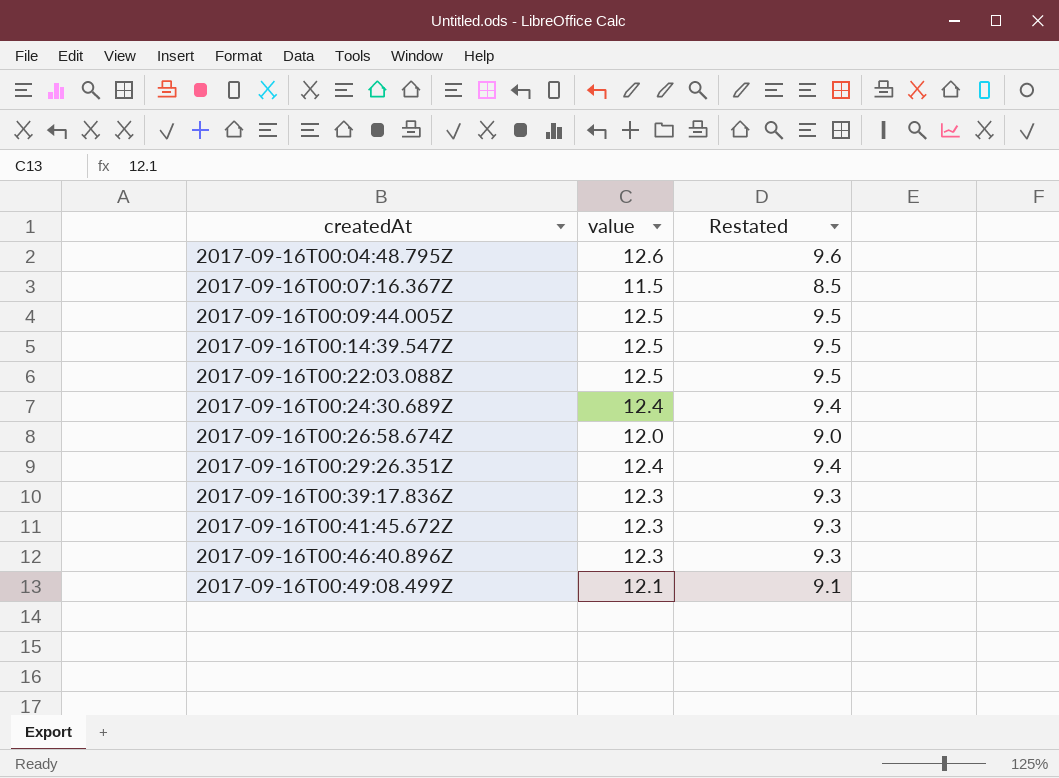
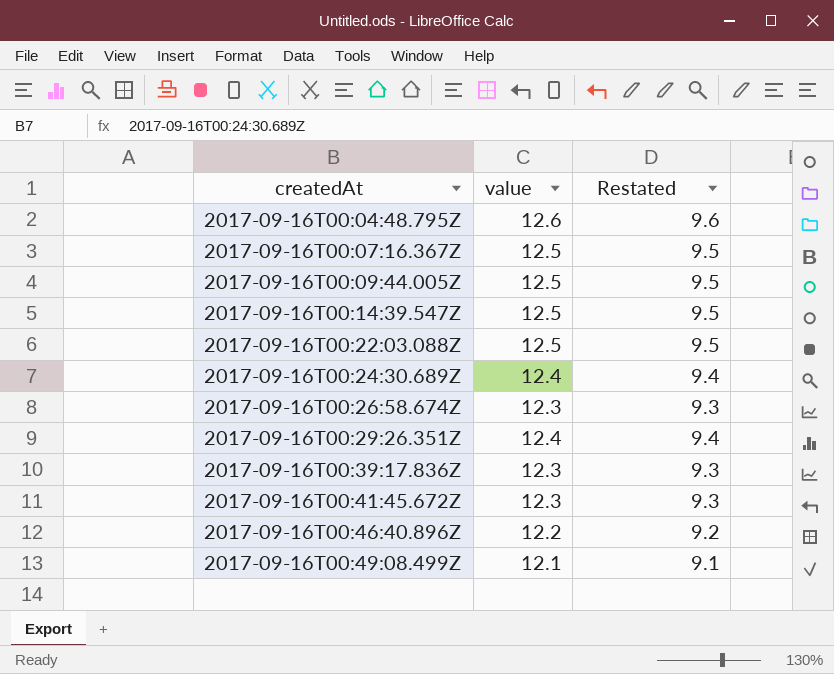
2017-09-16T00:07:16.367Z | value: 11.5 -> 12.5
2017-09-16T00:07:16.367Z | Restated: 8.5 -> 9.5
2017-09-16T00:26:58.674Z | value: 12.0 -> 12.3
2017-09-16T00:26:58.674Z | Restated: 9.0 -> 9.3
2017-09-16T00:46:40.896Z | value: 12.3 -> 12.2
2017-09-16T00:46:40.896Z | Restated: 9.3 -> 9.2

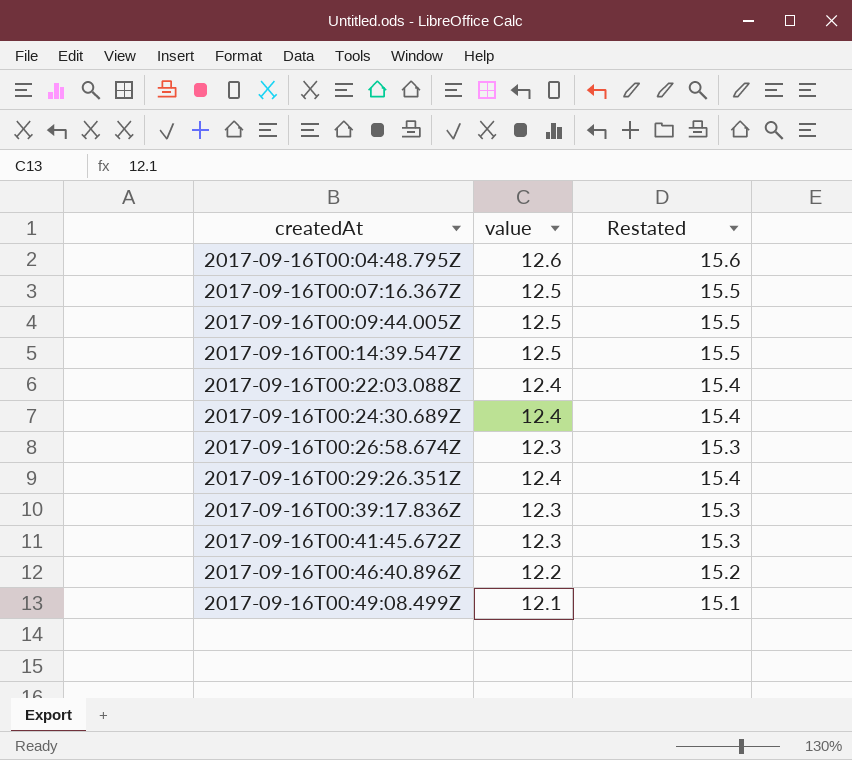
column Restated | formula: [value] - 3 -> [value] + 3
2017-09-16T00:22:03.088Z | value: 12.5 -> 12.4

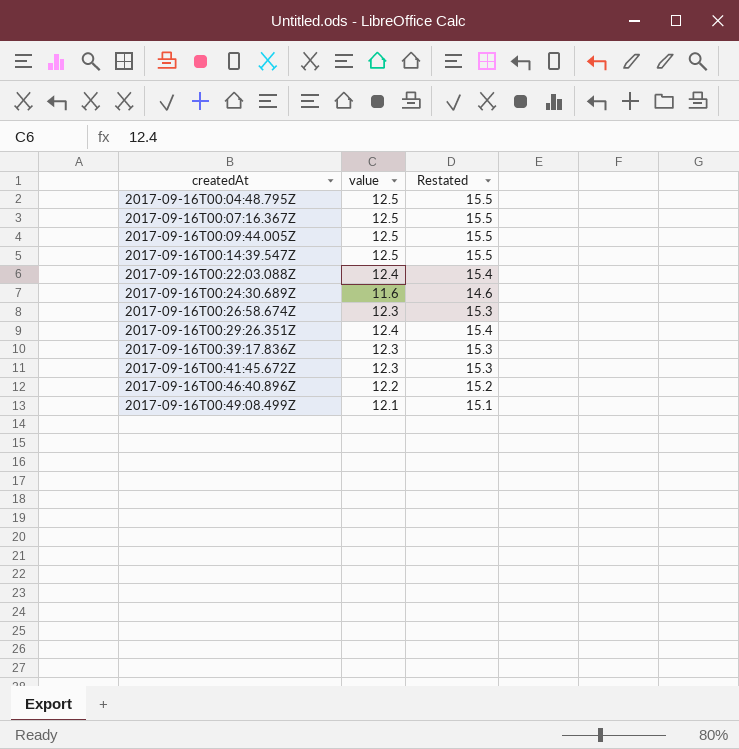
2017-09-16T00:04:48.795Z | value: 12.6 -> 12.5
2017-09-16T00:04:48.795Z | Restated: 15.6 -> 15.5
2017-09-16T00:24:30.689Z | value: 12.4 -> 11.6
2017-09-16T00:24:30.689Z | Restated: 15.4 -> 14.6

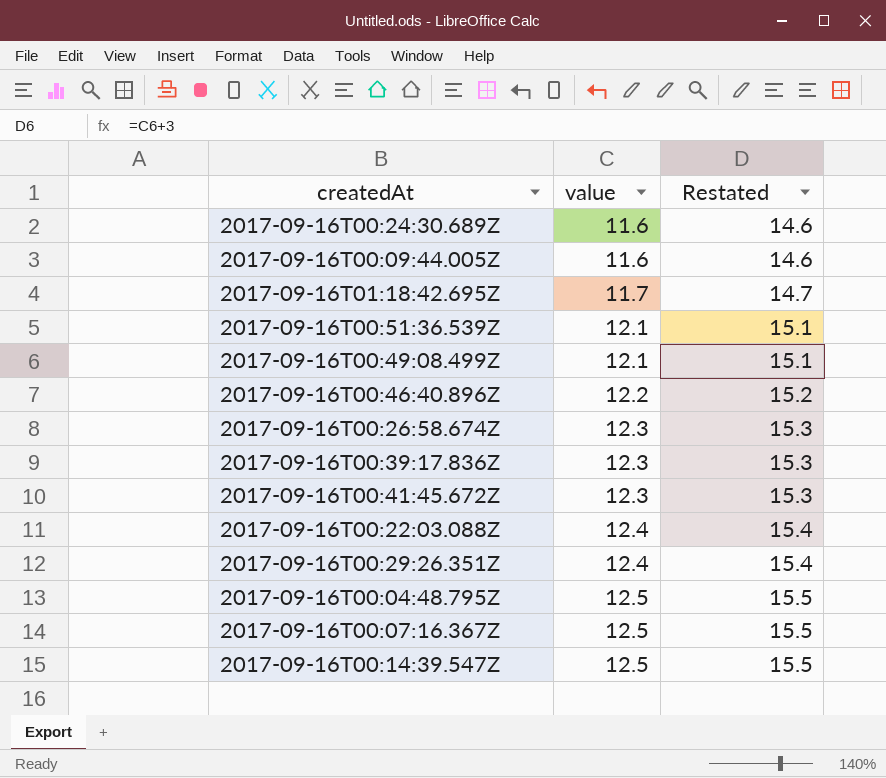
row order: createdAt ascending -> value ascending
2017-09-16T00:09:44.005Z | value: 12.5 -> 11.6
2017-09-16T00:09:44.005Z | Restated: 15.5 -> 14.6
row 2017-09-16T01:18:42.695Z: none -> 11.7 | 14.7
row 2017-09-16T00:51:36.539Z: none -> 12.1 | 15.1

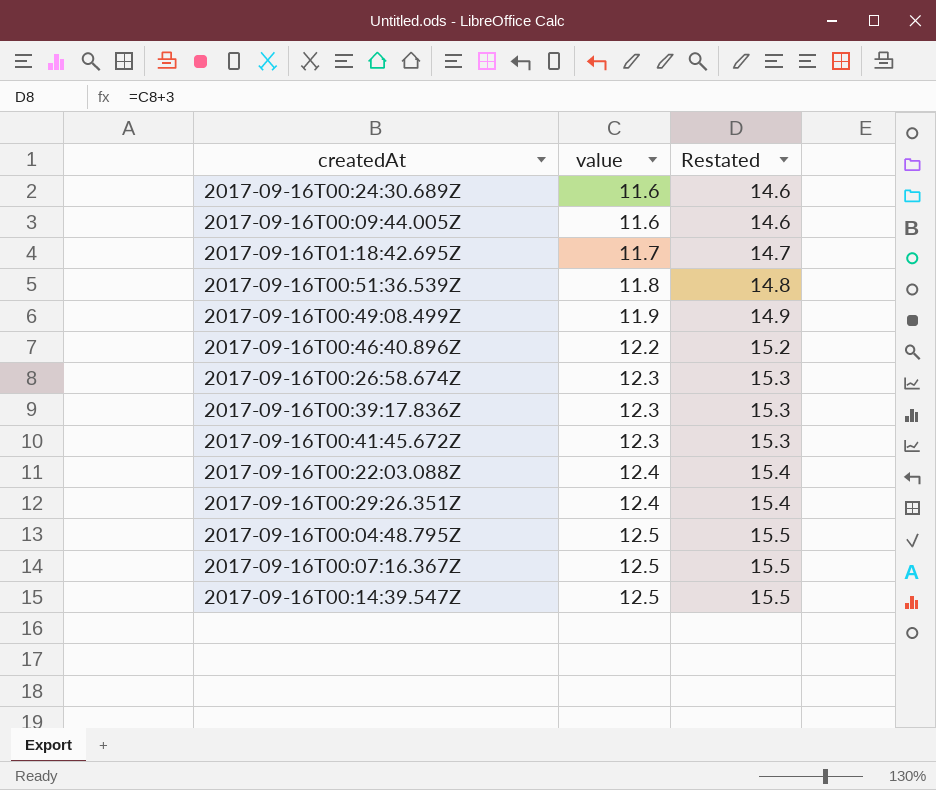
2017-09-16T00:51:36.539Z | value: 12.1 -> 11.8
2017-09-16T00:51:36.539Z | Restated: 15.1 -> 14.8
2017-09-16T00:49:08.499Z | value: 12.1 -> 11.9
2017-09-16T00:49:08.499Z | Restated: 15.1 -> 14.9

